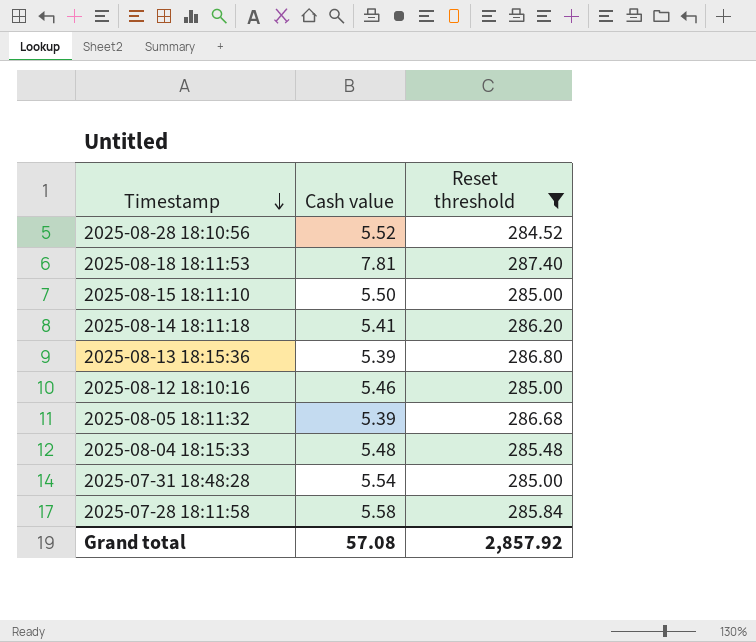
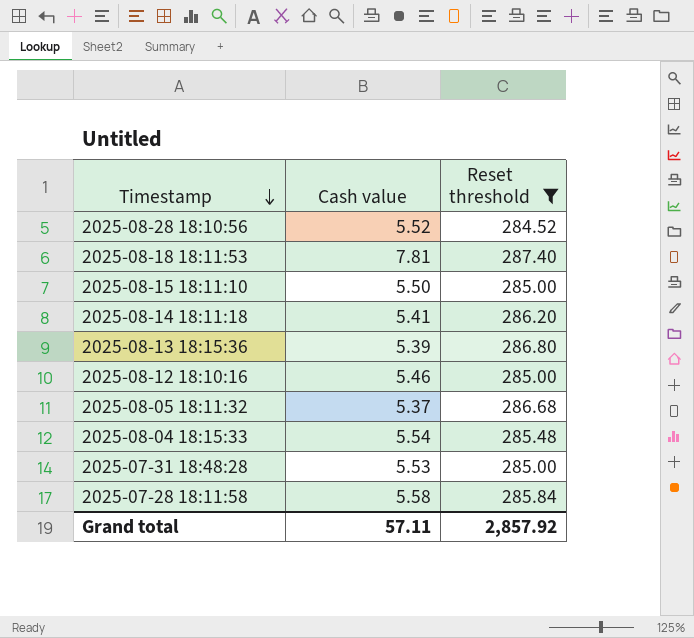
2025-08-05 18:11:32 | Cash value: 5.39 -> 5.37
2025-08-04 18:15:33 | Cash value: 5.48 -> 5.54
2025-07-31 18:48:28 | Cash value: 5.54 -> 5.53
Grand total | Cash value: 57.08 -> 57.11

